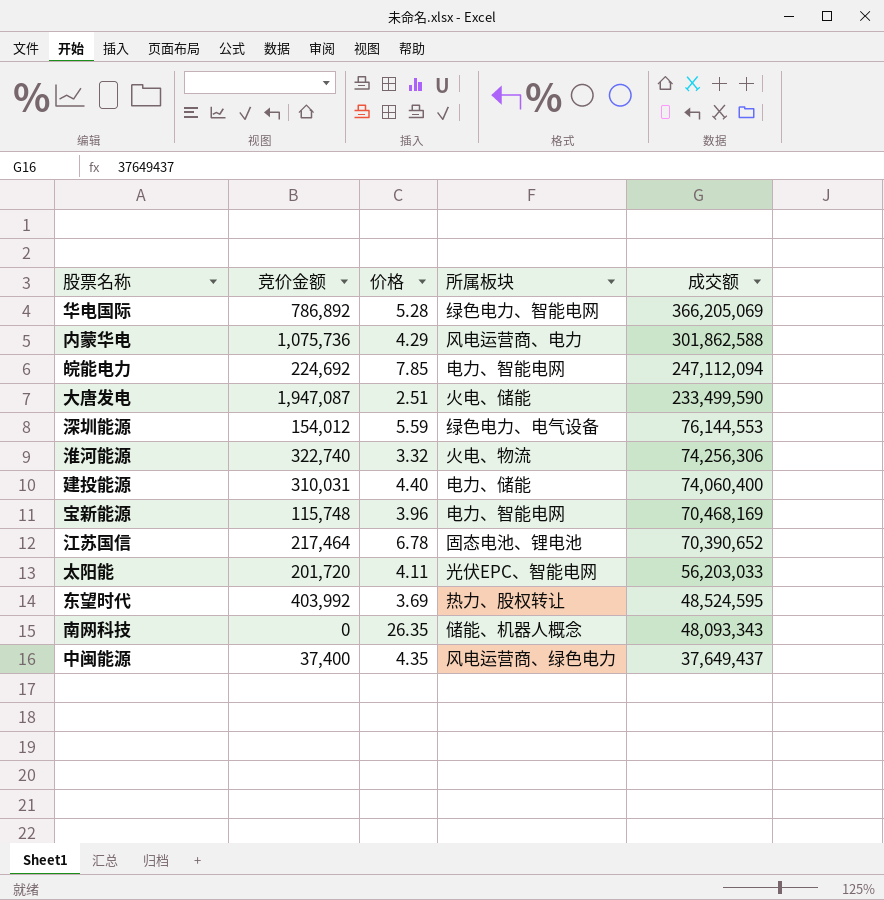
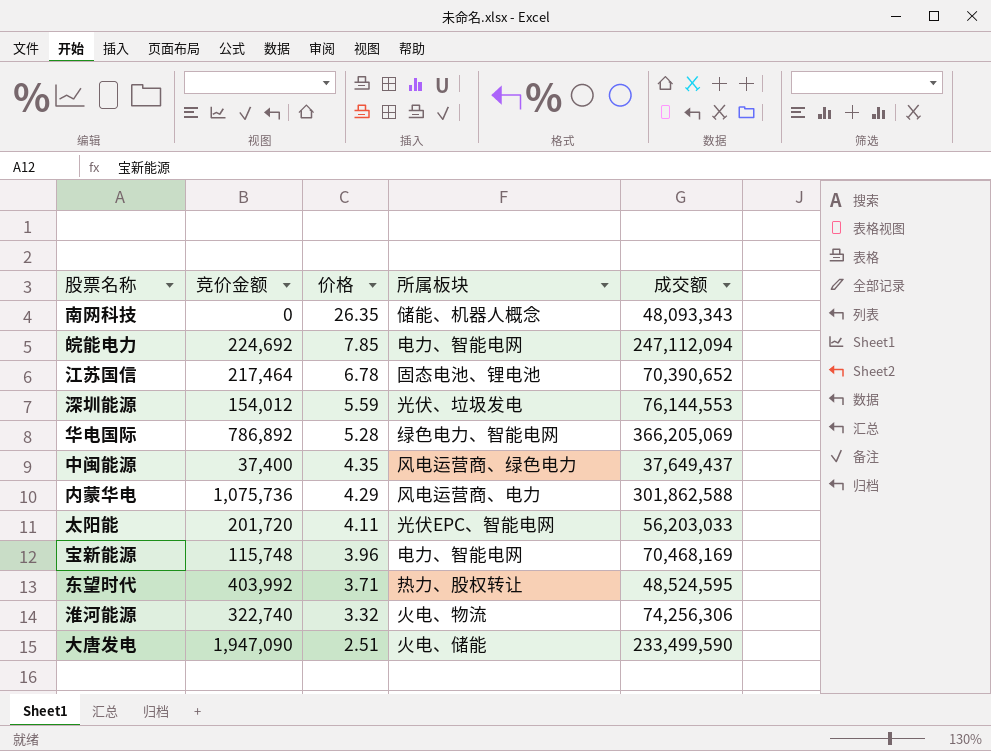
row order: 成交额 descending -> 价格 descending
row 建投能源: 310,031 | 4.40 | 电力、储能 | 74,060,400 -> none
深圳能源 | 所属板块: 绿色电力、电气设备 -> 光伏、垃圾发电
东望时代 | 价格: 3.69 -> 3.71
大唐发电 | 竞价金额: 1,947,087 -> 1,947,090

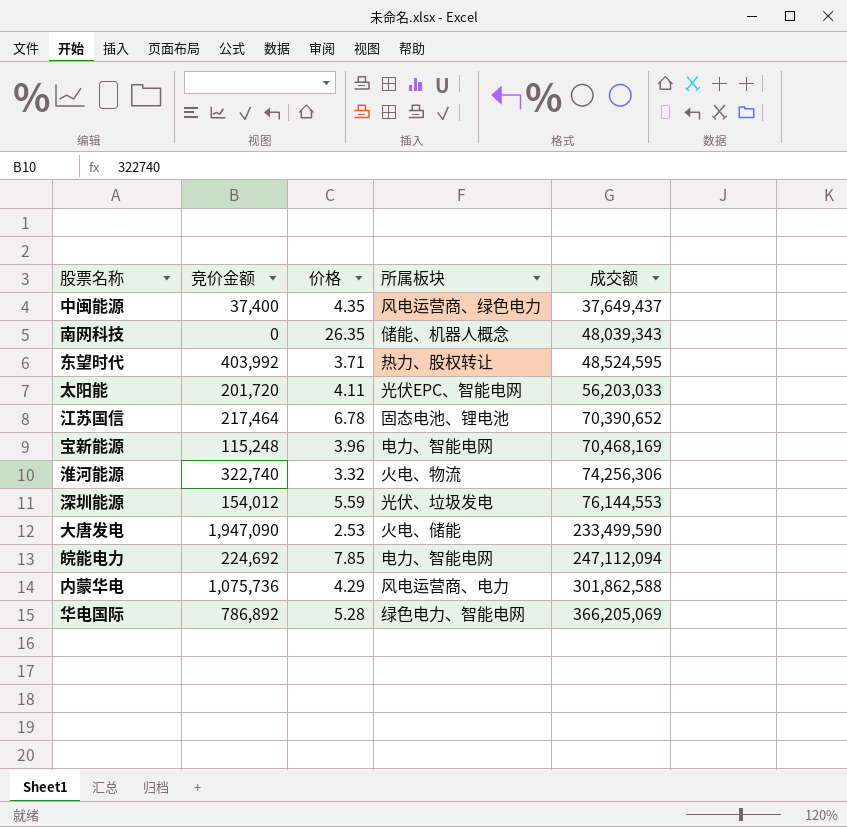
row order: 价格 descending -> 成交额 ascending
南网科技 | 成交额: 48,093,343 -> 48,039,343
宝新能源 | 竞价金额: 115,748 -> 115,248
大唐发电 | 价格: 2.51 -> 2.53

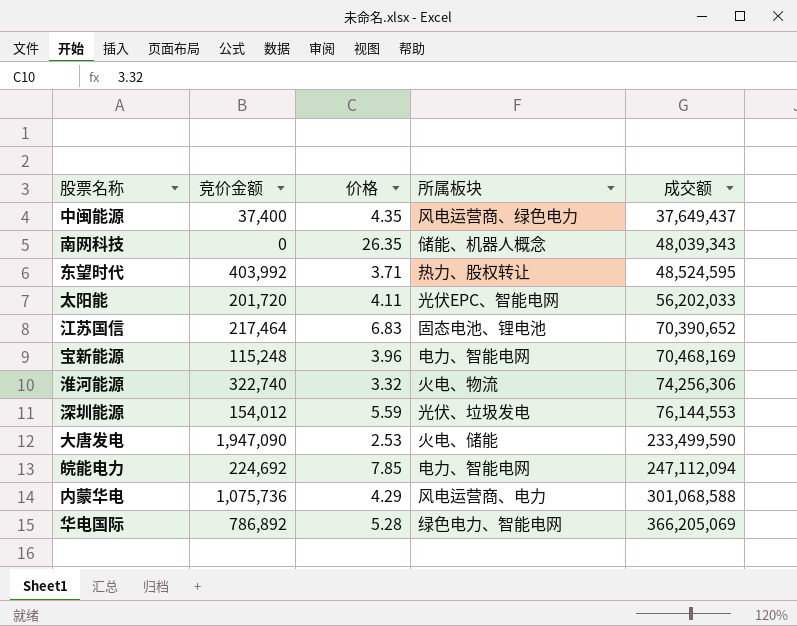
太阳能 | 成交额: 56,203,033 -> 56,202,033
江苏国信 | 价格: 6.78 -> 6.83
内蒙华电 | 成交额: 301,862,588 -> 301,068,588

